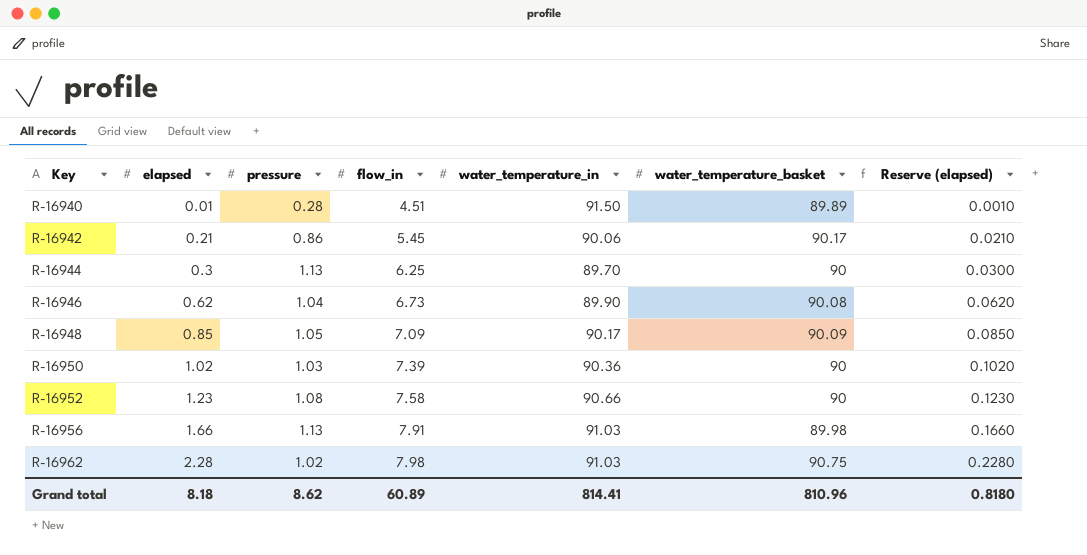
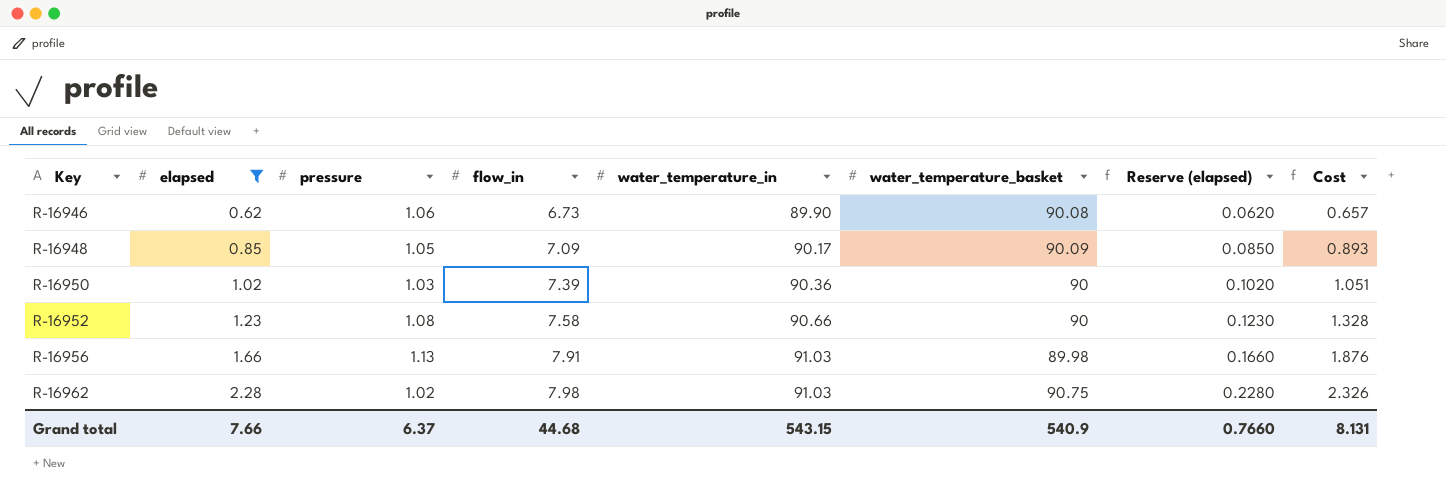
filter: none -> elapsed >= 0.62
column Cost | formula: none -> [elapsed] * [pressure]
R-16946 | pressure: 1.04 -> 1.06
Grand total | elapsed: 8.18 -> 7.66
Grand total | pressure: 8.62 -> 6.37
Grand total | flow_in: 60.89 -> 44.68
Grand total | water_temperature_in: 814.41 -> 543.15
Grand total | water_temperature_basket: 810.96 -> 540.9
Grand total | Reserve (elapsed): 0.8180 -> 0.7660

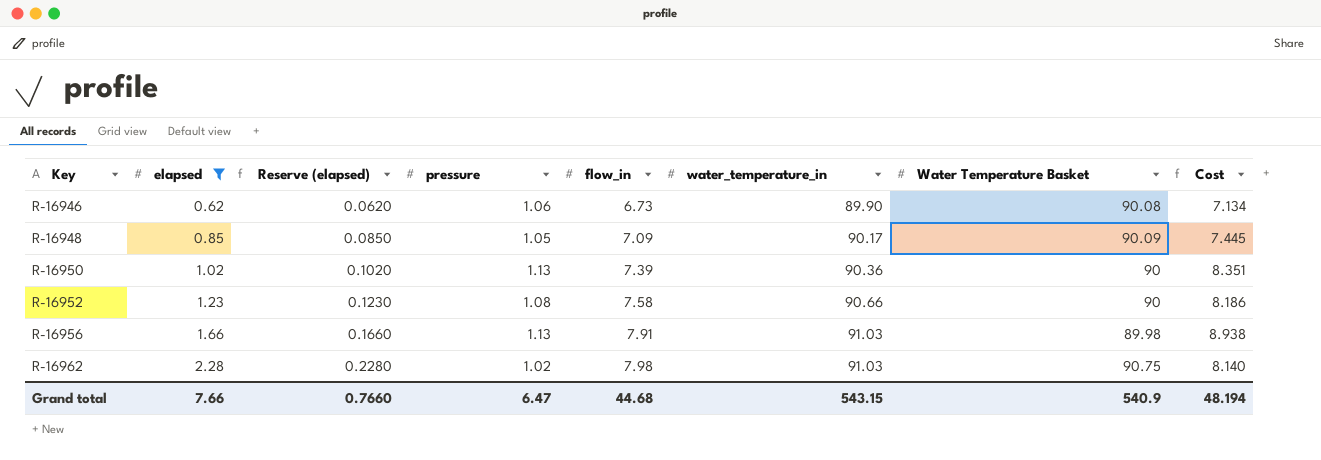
column Reserve (elapsed) | position: 7 -> 3
column name: water_temperature_basket -> Water Temperature Basket
column Cost | formula: [elapsed] * [pressure] -> [pressure] * [flow_in]
R-16950 | pressure: 1.03 -> 1.13
Grand total | pressure: 6.37 -> 6.47
Grand total | Cost: 8.131 -> 48.194

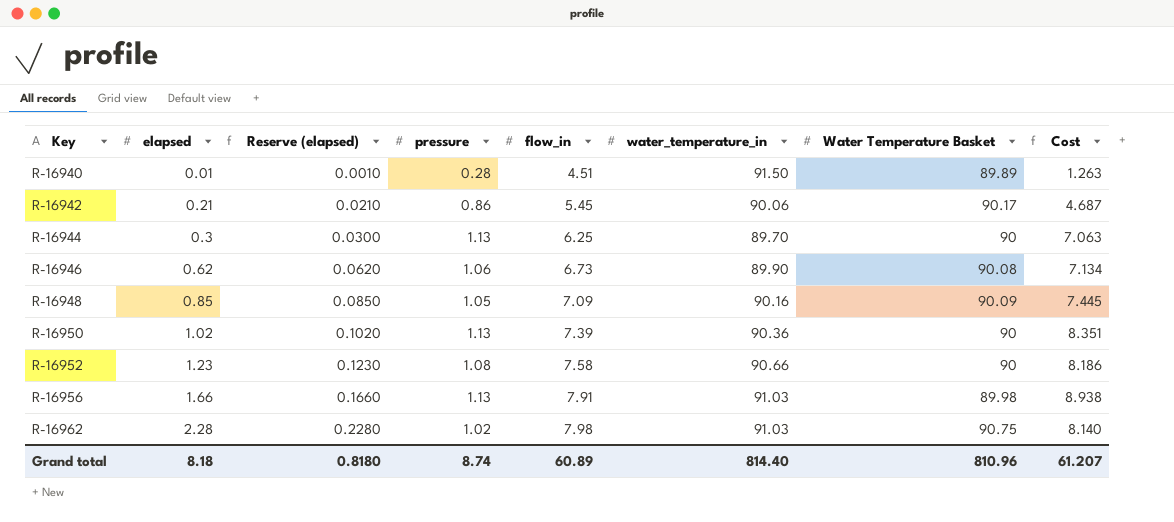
filter: elapsed >= 0.62 -> none
R-16948 | water_temperature_in: 90.17 -> 90.16
Grand total | elapsed: 7.66 -> 8.18
Grand total | Reserve (elapsed): 0.7660 -> 0.8180
Grand total | pressure: 6.47 -> 8.74
Grand total | flow_in: 44.68 -> 60.89
Grand total | water_temperature_in: 543.15 -> 814.40
Grand total | Water Temperature Basket: 540.9 -> 810.96
Grand total | Cost: 48.194 -> 61.207

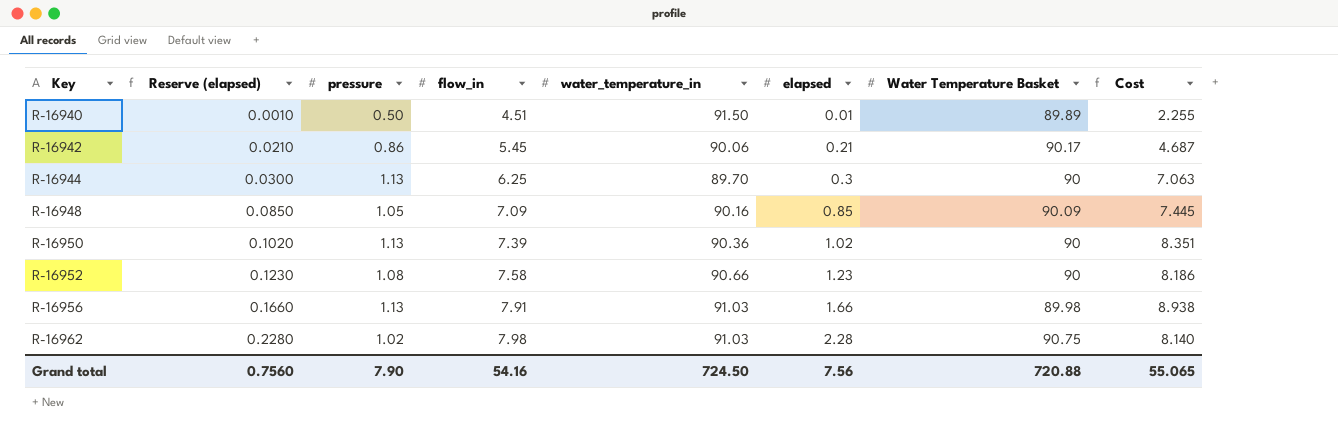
column elapsed | position: 2 -> 6
row R-16946: 0.62 | 0.0620 | 1.06 | 6.73 | 89.90 | 90.08 | 7.134 -> none
R-16940 | pressure: 0.28 -> 0.50
R-16940 | Cost: 1.263 -> 2.255
Grand total | Reserve (elapsed): 0.8180 -> 0.7560
Grand total | pressure: 8.74 -> 7.90
Grand total | flow_in: 60.89 -> 54.16
Grand total | water_temperature_in: 814.40 -> 724.50
Grand total | elapsed: 8.18 -> 7.56
Grand total | Water Temperature Basket: 810.96 -> 720.88
Grand total | Cost: 61.207 -> 55.065

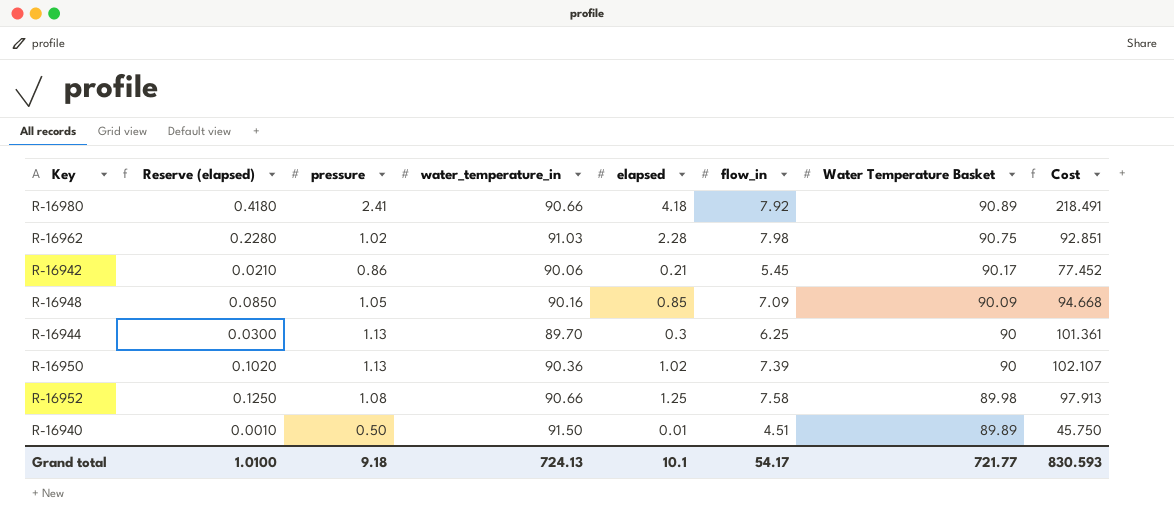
row order: Key ascending -> Water Temperature Basket descending
column flow_in | position: 4 -> 6
column Cost | formula: [pressure] * [flow_in] -> [pressure] * [water_temperature_in]
row R-16956: 0.1660 | 1.13 | 7.91 | 91.03 | 1.66 | 89.98 | 8.938 -> none
row R-16980: none -> 0.4180 | 2.41 | 90.66 | 4.18 | 7.92 | 90.89 | 218.491
R-16952 | Reserve (elapsed): 0.1230 -> 0.1250
R-16952 | elapsed: 1.23 -> 1.25
R-16952 | Water Temperature Basket: 90 -> 89.98
Grand total | Reserve (elapsed): 0.7560 -> 1.0100
Grand total | pressure: 7.90 -> 9.18
Grand total | water_temperature_in: 724.50 -> 724.13
Grand total | elapsed: 7.56 -> 10.1
Grand total | flow_in: 54.16 -> 54.17
Grand total | Water Temperature Basket: 720.88 -> 721.77
Grand total | Cost: 55.065 -> 830.593

